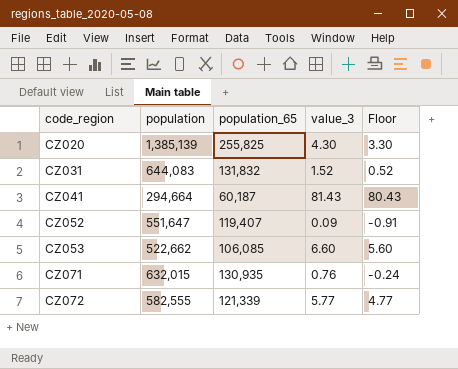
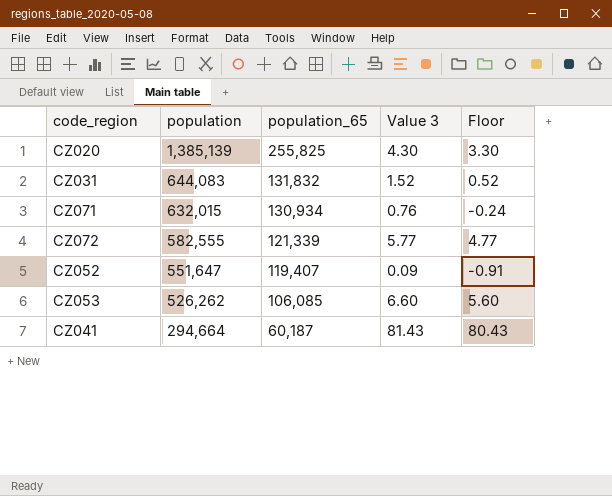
row order: code_region ascending -> population descending
column name: value_3 -> Value 3
CZ071 | population_65: 130,935 -> 130,934
CZ053 | population: 522,662 -> 526,262

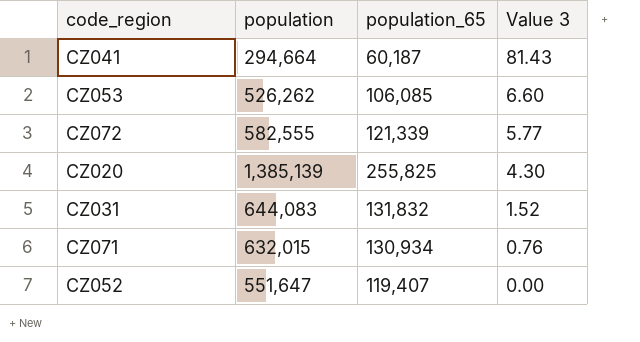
row order: population descending -> Value 3 descending
column Floor | formula: [Value 3] - 1 -> none
CZ052 | Value 3: 0.09 -> 0.00

